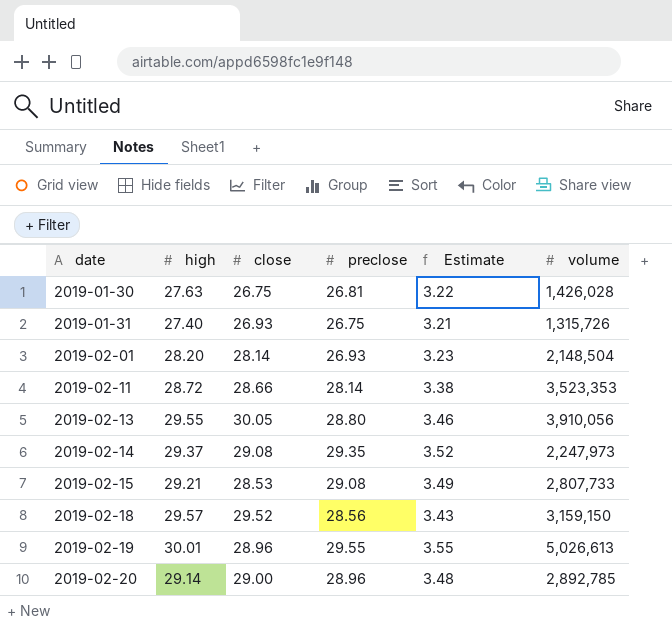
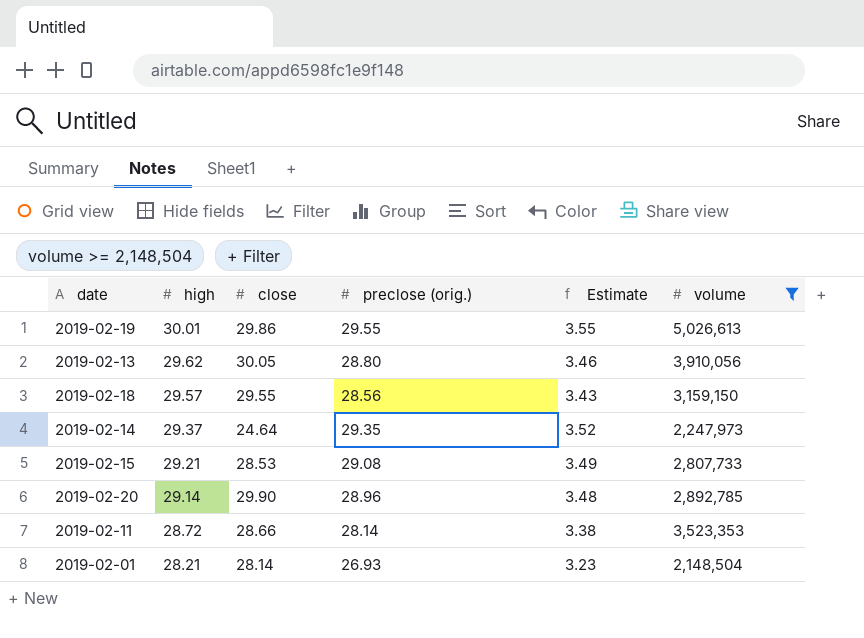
filter: none -> volume >= 2,148,504
row order: date ascending -> high descending
column name: preclose -> preclose (orig.)
2019-02-19 | close: 28.96 -> 29.86
2019-02-13 | high: 29.55 -> 29.62
2019-02-18 | close: 29.52 -> 29.55
2019-02-14 | close: 29.08 -> 24.64
2019-02-20 | close: 29.00 -> 29.90
2019-02-01 | high: 28.20 -> 28.21

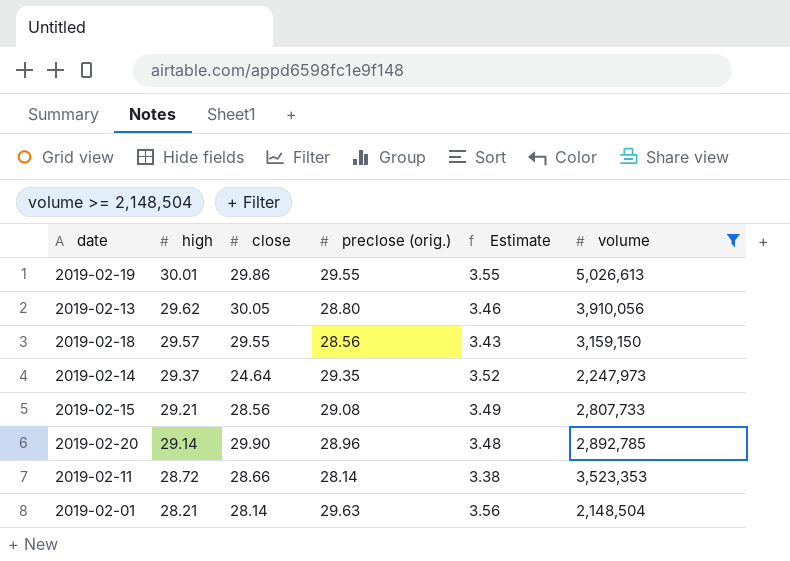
2019-02-15 | close: 28.53 -> 28.56
2019-02-01 | preclose (orig.): 26.93 -> 29.63
2019-02-01 | Estimate: 3.23 -> 3.56

